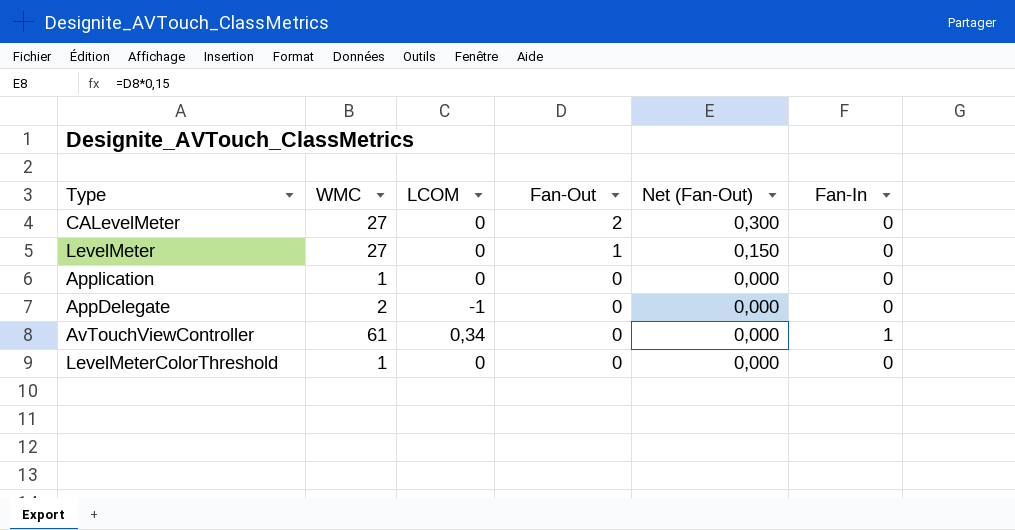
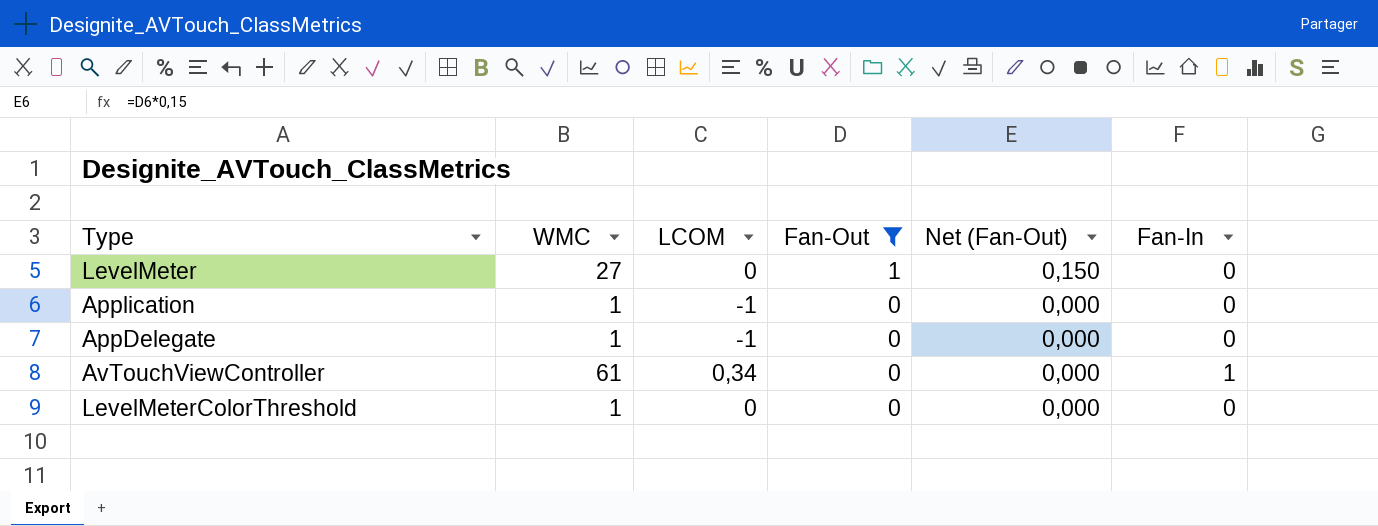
filter: none -> Fan-Out != 2
Application | LCOM: 0 -> -1
AppDelegate | WMC: 2 -> 1

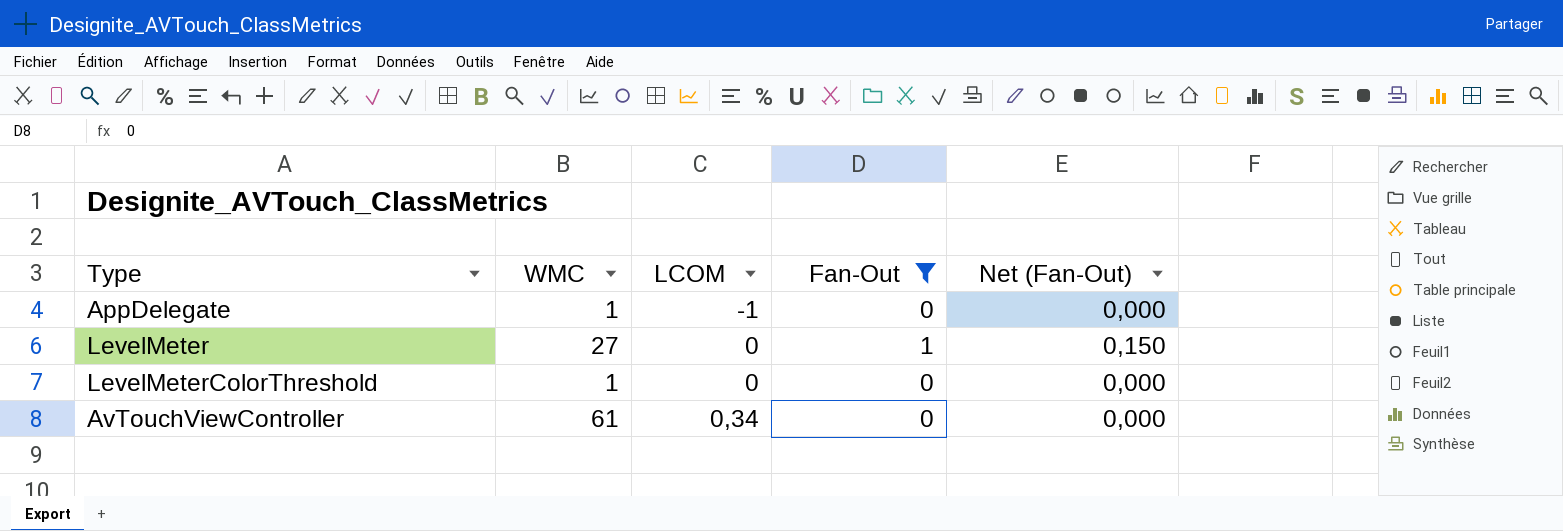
row order: Fan-Out descending -> LCOM ascending
column Fan-In | position: 6 -> none
row Application: 1 | -1 | 0 | 0,000 | 0 -> none

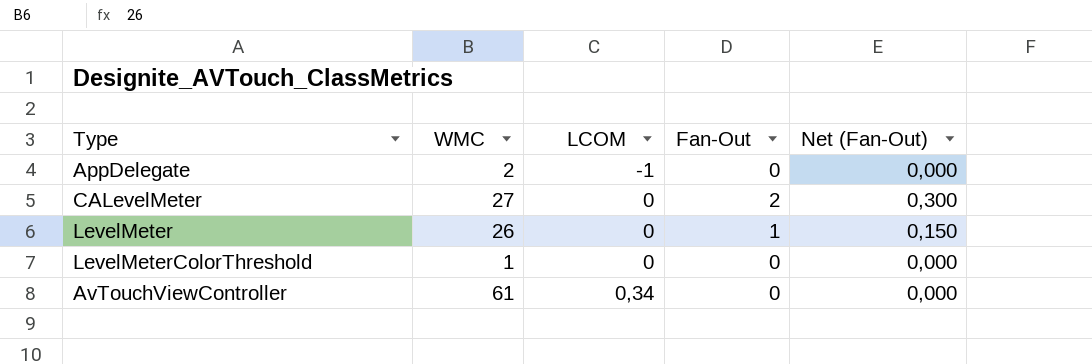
filter: Fan-Out != 2 -> none
AppDelegate | WMC: 1 -> 2
LevelMeter | WMC: 27 -> 26

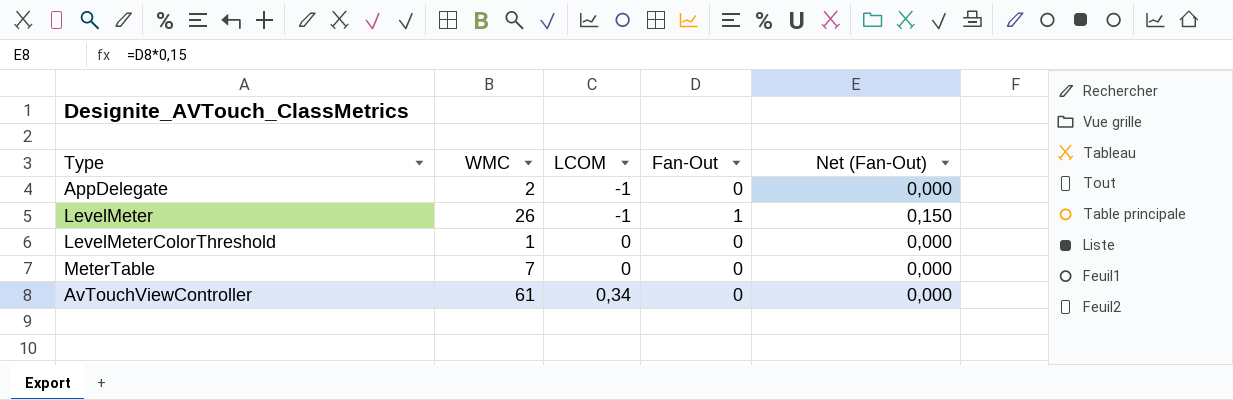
row CALevelMeter: 27 | 0 | 2 | 0,300 -> none
LevelMeter | LCOM: 0 -> -1
row MeterTable: none -> 7 | 0 | 0 | 0,000

